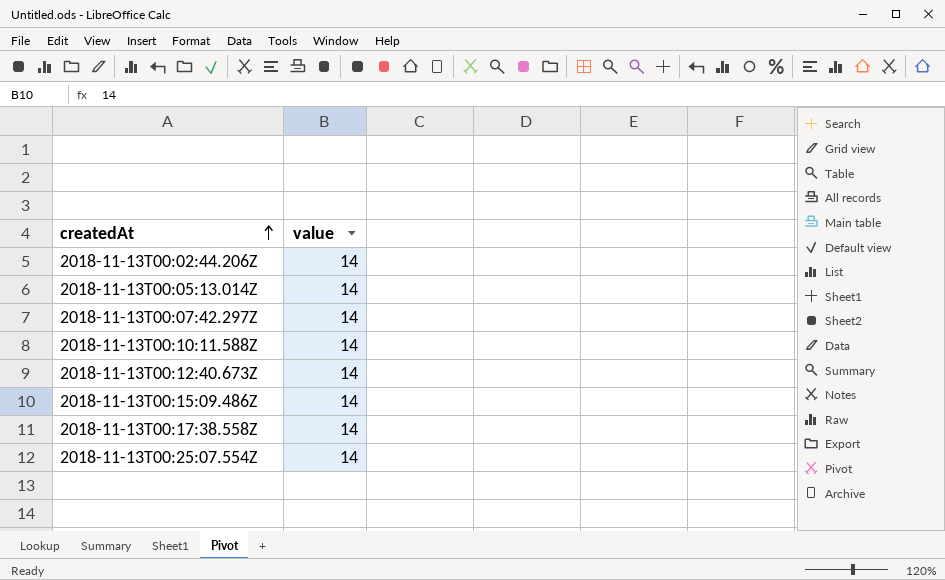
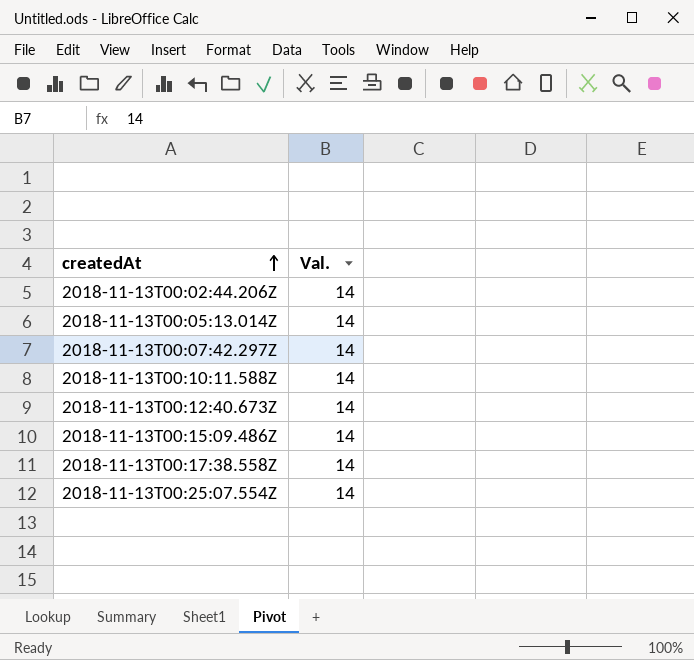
column name: value -> Val.

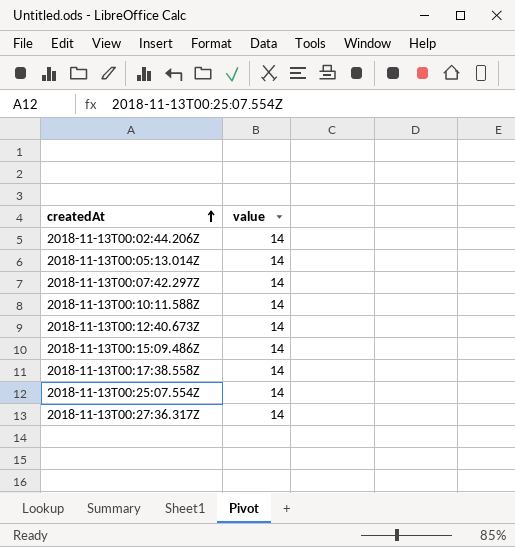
column name: Val. -> value
row 2018-11-13T00:27:36.317Z: none -> 14

